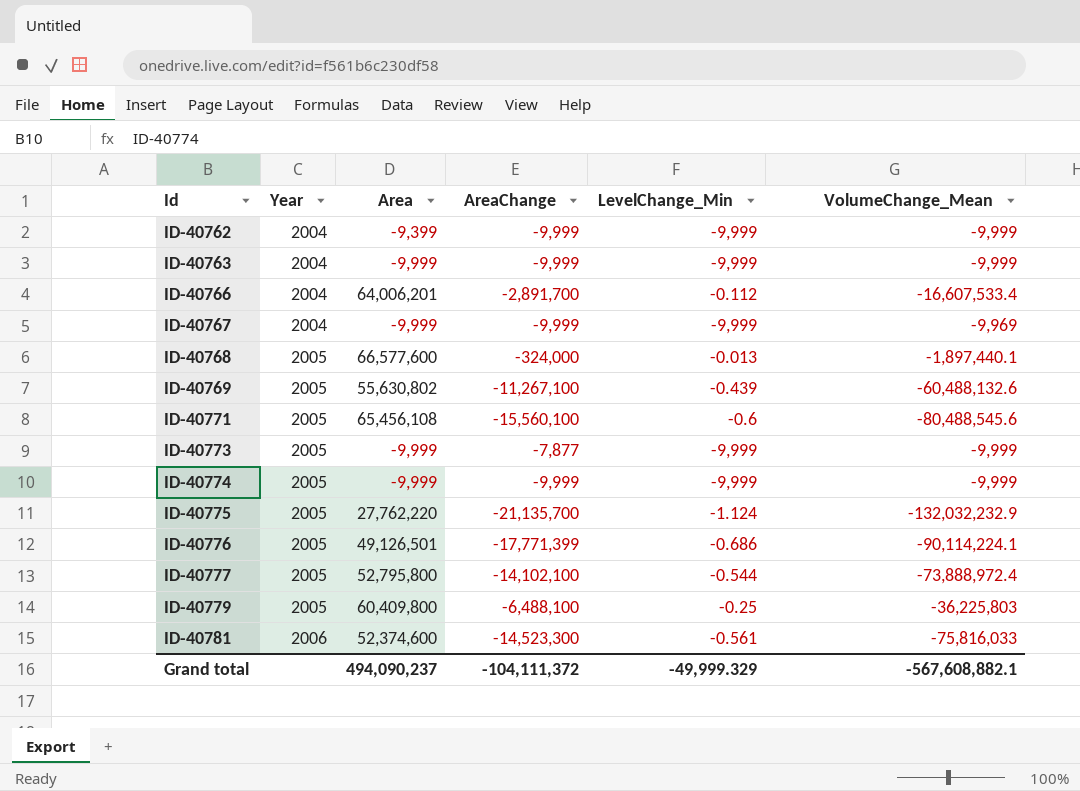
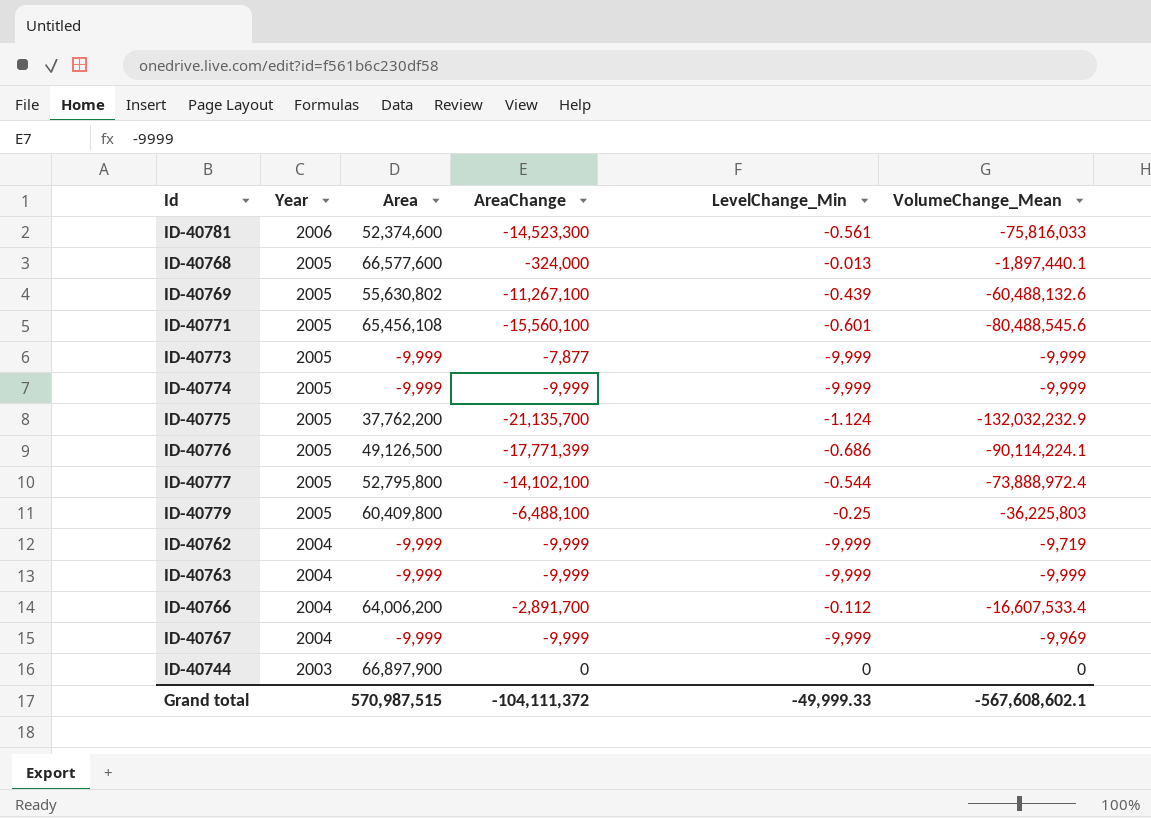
row order: Id ascending -> Year descending
ID-40771 | LevelChange_Min: -0.6 -> -0.601
ID-40775 | Area: 27,762,220 -> 37,762,200
ID-40776 | Area: 49,126,501 -> 49,126,500
ID-40762 | Area: -9,399 -> -9,999
ID-40762 | VolumeChange_Mean: -9,999 -> -9,719
ID-40766 | Area: 64,006,201 -> 64,006,200
row ID-40744: none -> 2003 | 66,897,900 | 0 | 0 | 0
Grand total | Area: 494,090,237 -> 570,987,515
Grand total | LevelChange_Min: -49,999.329 -> -49,999.33
Grand total | VolumeChange_Mean: -567,608,882.1 -> -567,608,602.1

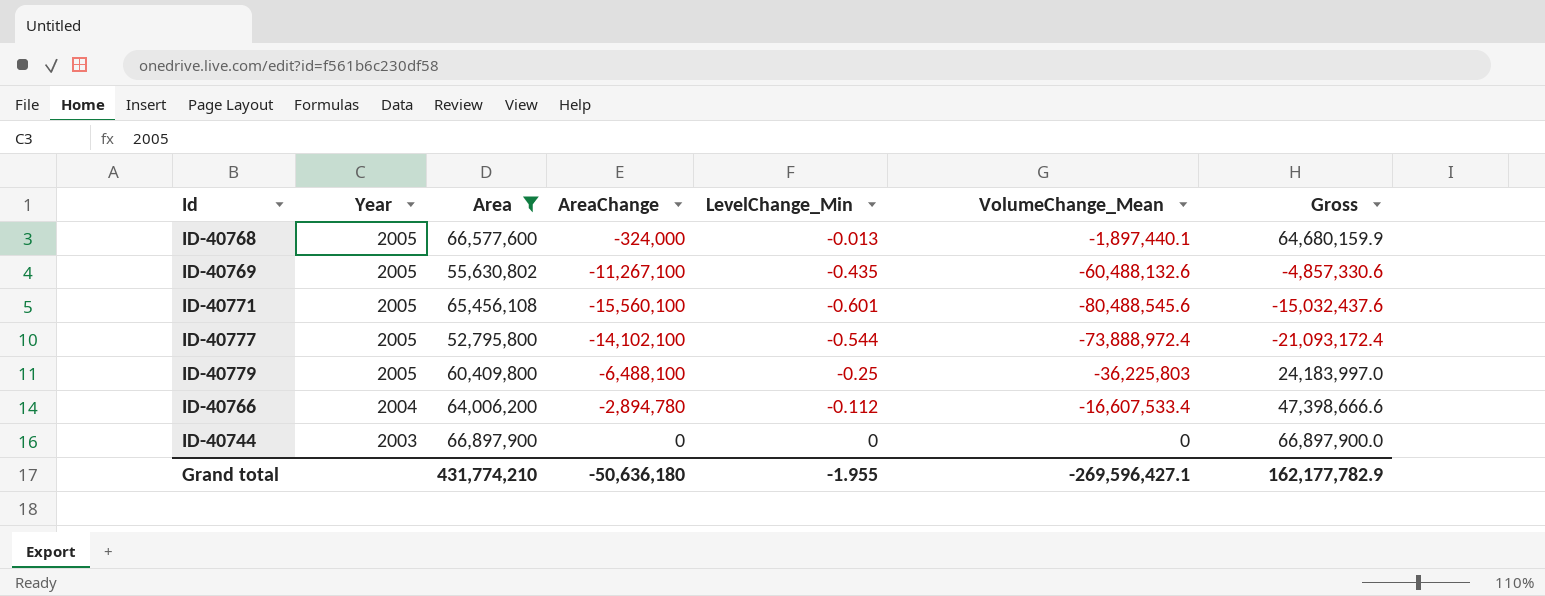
filter: none -> Area >= 52,795,800
column Gross | formula: none -> [Area] + [VolumeChange_Mean]
ID-40769 | LevelChange_Min: -0.439 -> -0.435
ID-40766 | AreaChange: -2,891,700 -> -2,894,780
Grand total | Area: 570,987,515 -> 431,774,210
Grand total | AreaChange: -104,111,372 -> -50,636,180
Grand total | LevelChange_Min: -49,999.33 -> -1.955
Grand total | VolumeChange_Mean: -567,608,602.1 -> -269,596,427.1

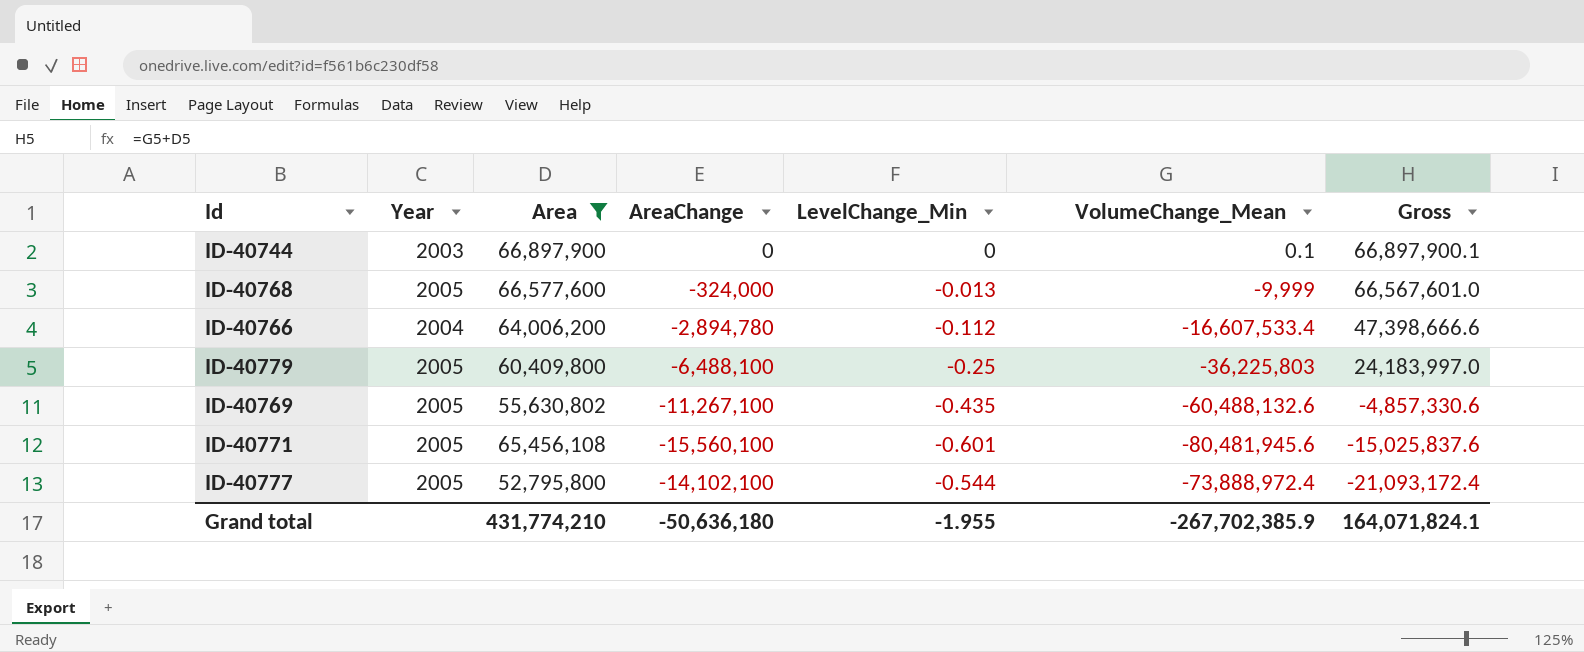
row order: Year descending -> Gross descending
ID-40744 | VolumeChange_Mean: 0 -> 0.1
ID-40744 | Gross: 66,897,900.0 -> 66,897,900.1
ID-40768 | VolumeChange_Mean: -1,897,440.1 -> -9,999
ID-40768 | Gross: 64,680,159.9 -> 66,567,601.0
ID-40771 | VolumeChange_Mean: -80,488,545.6 -> -80,481,945.6
ID-40771 | Gross: -15,032,437.6 -> -15,025,837.6
Grand total | VolumeChange_Mean: -269,596,427.1 -> -267,702,385.9
Grand total | Gross: 162,177,782.9 -> 164,071,824.1

